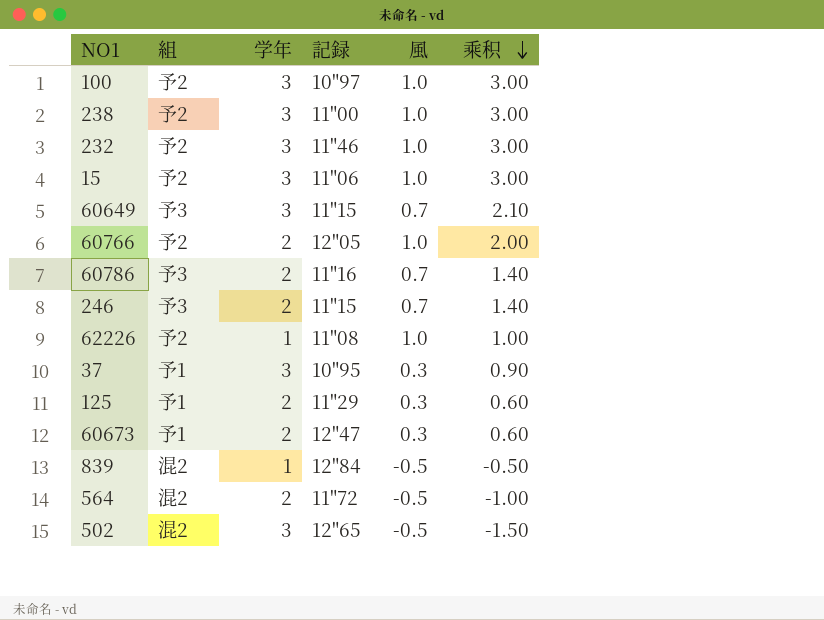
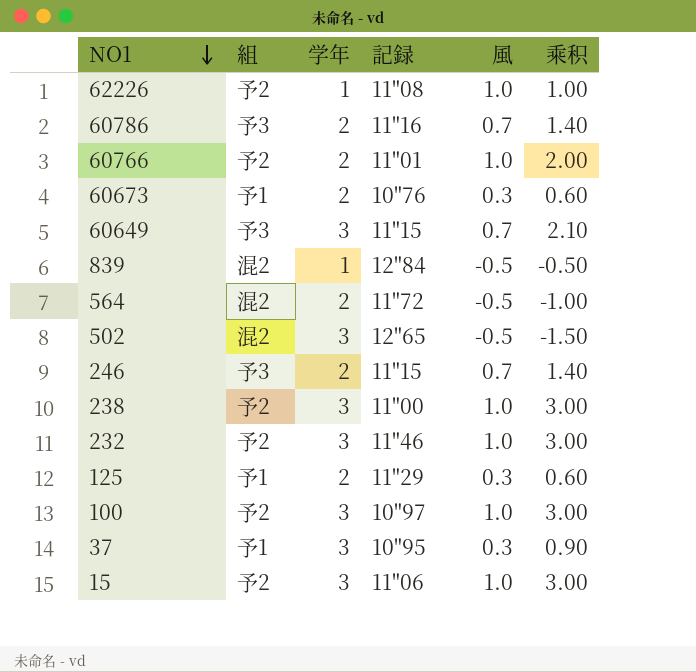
row order: 乘积 descending -> NO1 descending
60766 | 記録: 12"05 -> 11"01
60673 | 記録: 12"47 -> 10"76

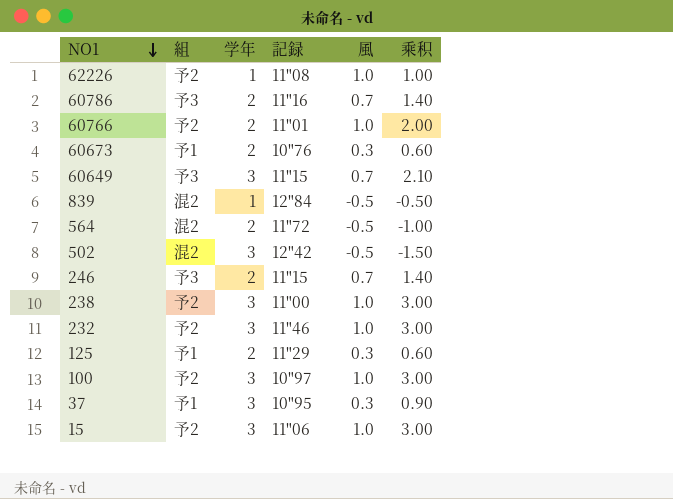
502 | 記録: 12"65 -> 12"42

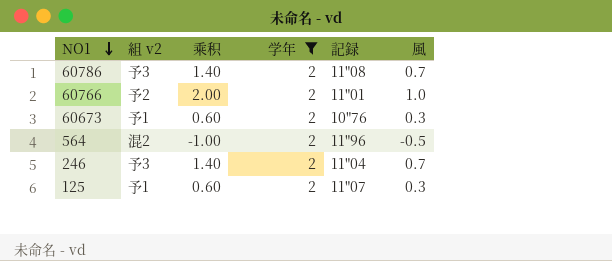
filter: none -> 学年 = 2
column name: 組 -> 組 v2
column 乘积 | position: 6 -> 3
60786 | 記録: 11"16 -> 11"08
564 | 記録: 11"72 -> 11"96
246 | 記録: 11"15 -> 11"04
125 | 記録: 11"29 -> 11"07

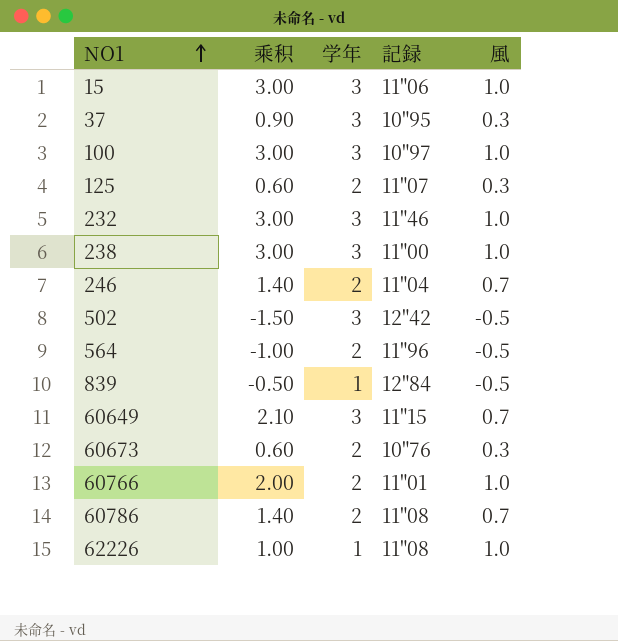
filter: 学年 = 2 -> none
row order: NO1 descending -> NO1 ascending
column 組 v2 | position: 2 -> none

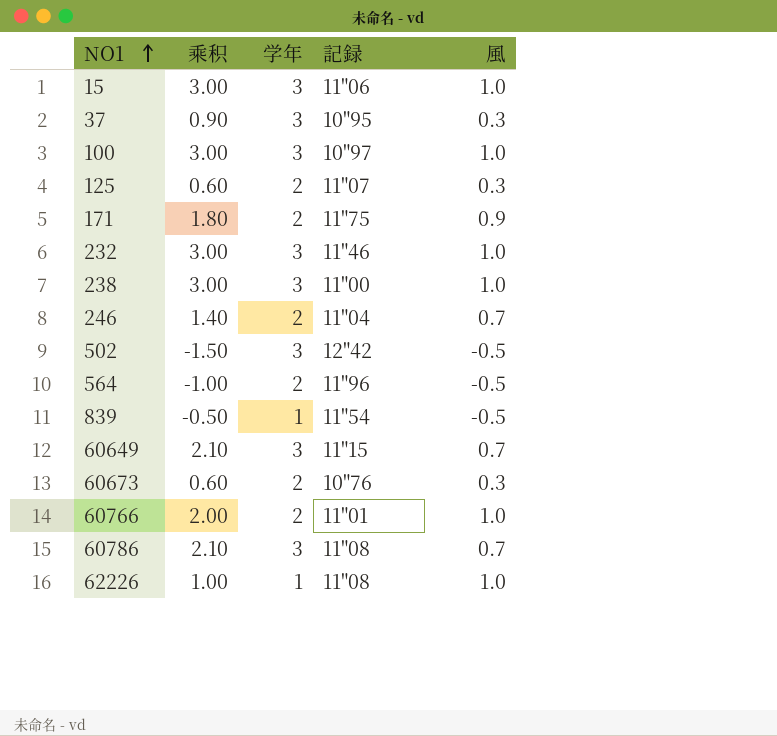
row 171: none -> 1.80 | 2 | 11"75 | 0.9
839 | 記録: 12"84 -> 11"54
60786 | 乘积: 1.40 -> 2.10
60786 | 学年: 2 -> 3

